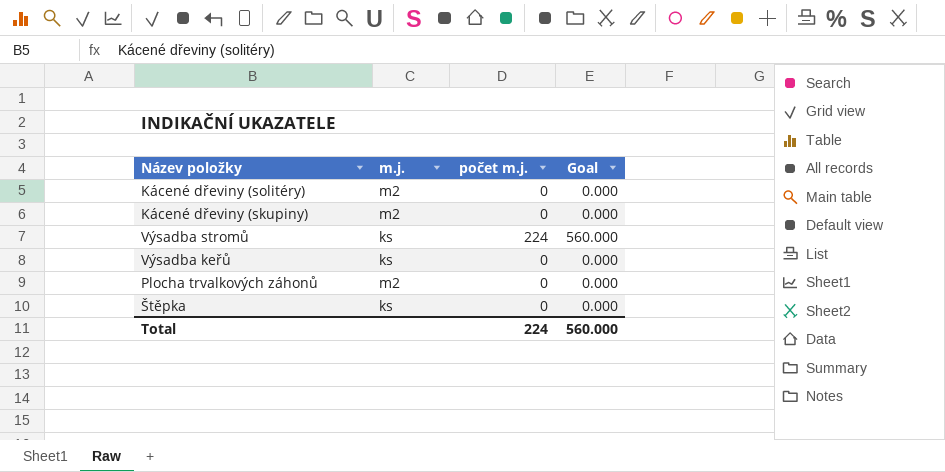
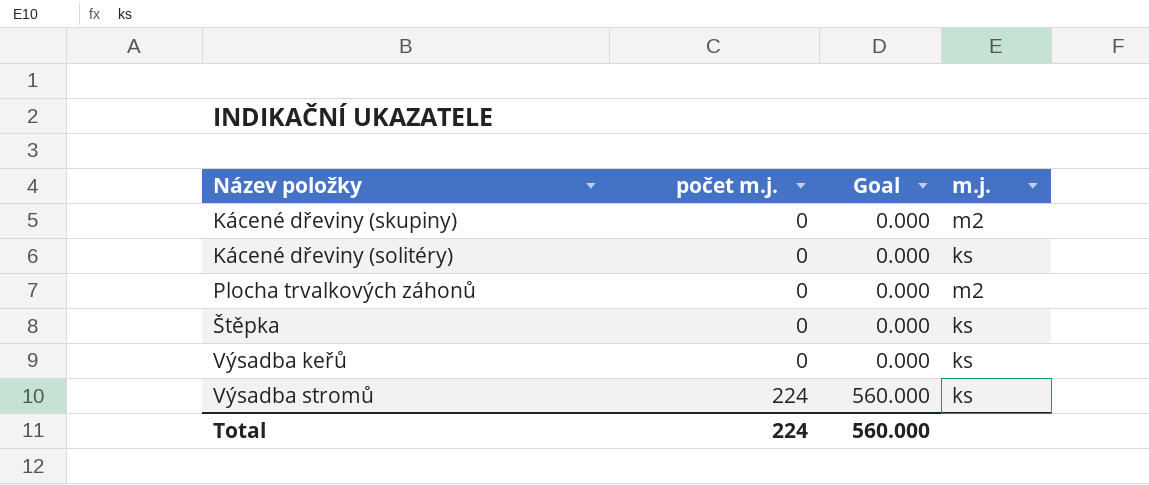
row order: none -> Název položky ascending
column m.j. | position: 2 -> 4
Kácené dřeviny (solitéry) | m.j.: m2 -> ks

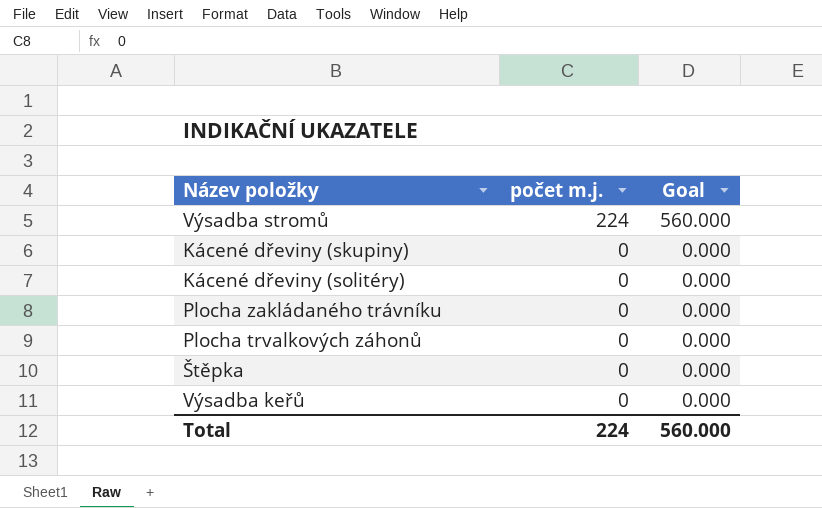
row order: Název položky ascending -> počet m.j. descending
column m.j. | position: 4 -> none
row Plocha zakládaného trávníku: none -> 0 | 0.000

